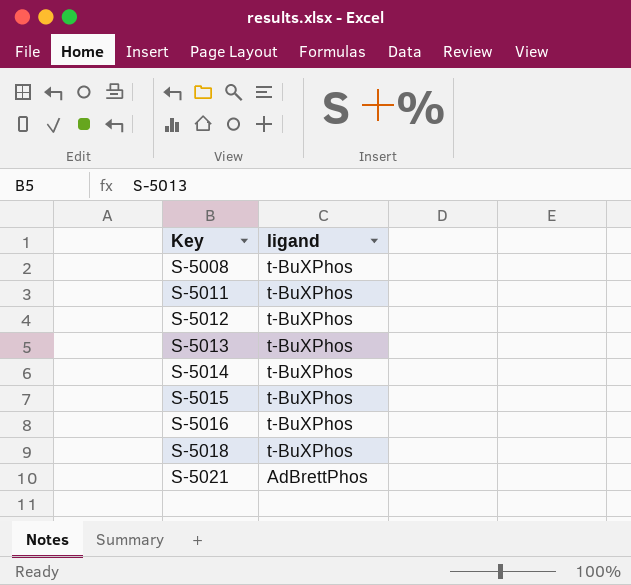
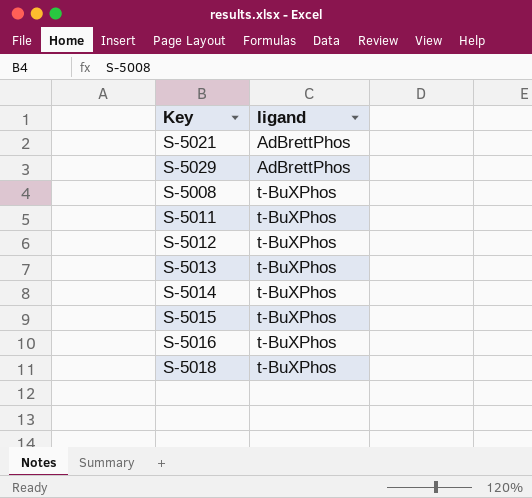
row order: Key ascending -> ligand ascending
row S-5029: none -> AdBrettPhos

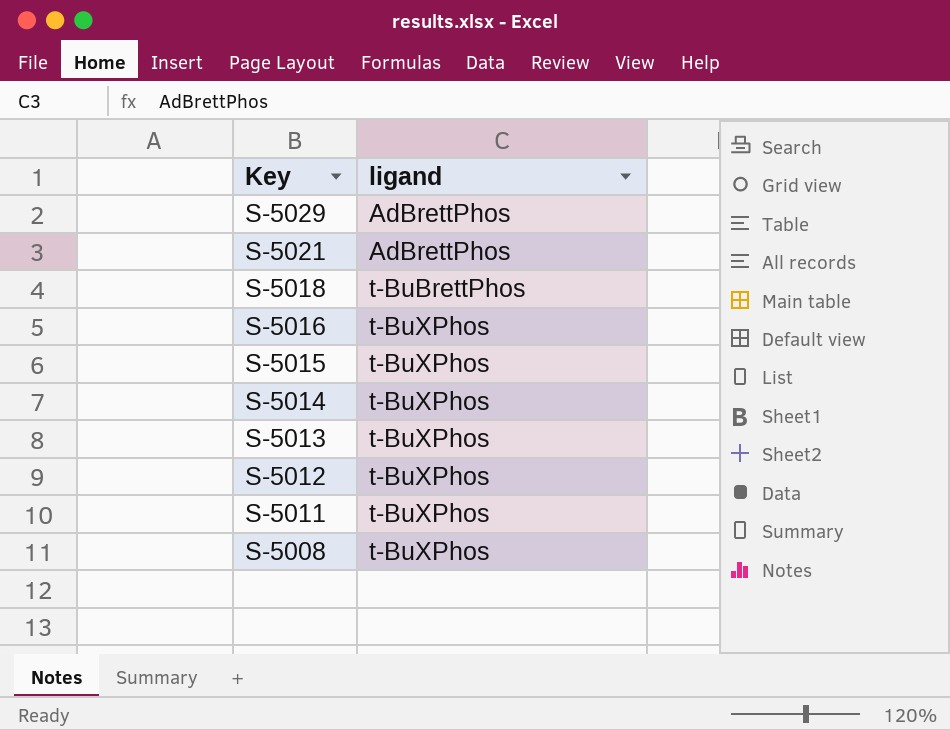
row order: ligand ascending -> Key descending
S-5018 | ligand: t-BuXPhos -> t-BuBrettPhos

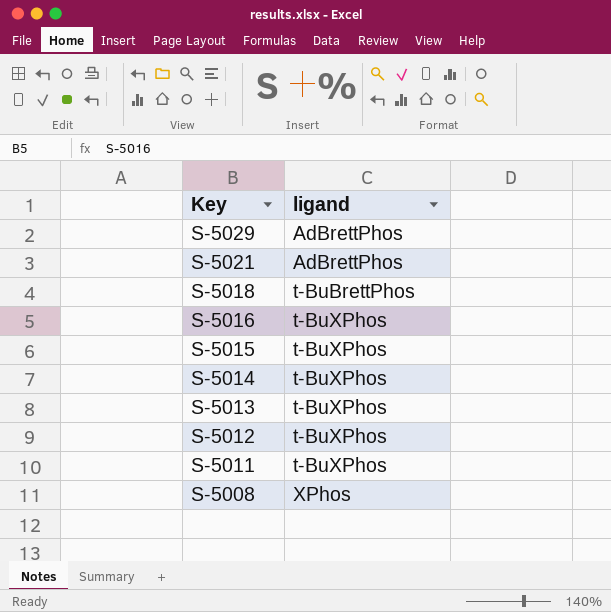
S-5008 | ligand: t-BuXPhos -> XPhos

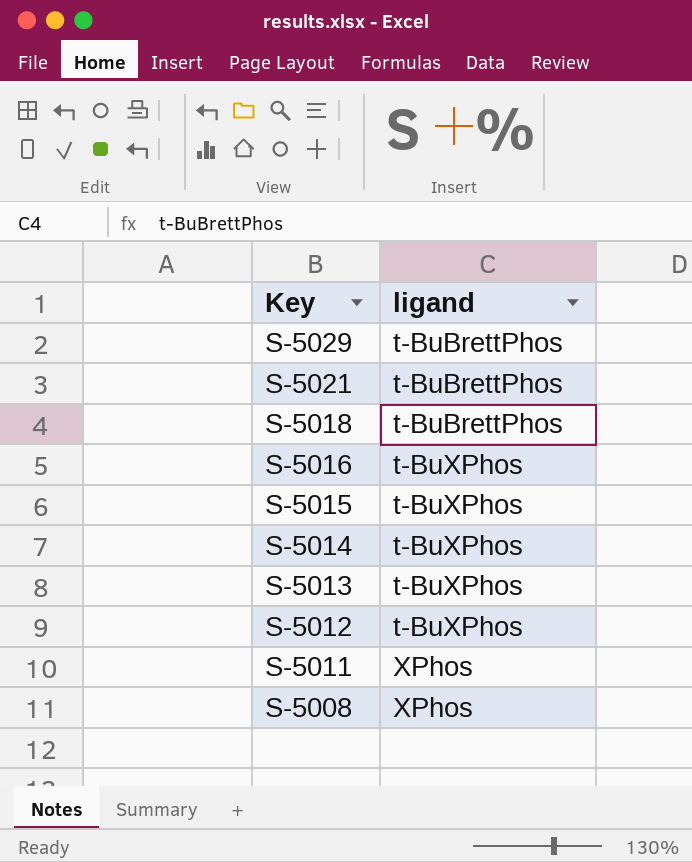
S-5029 | ligand: AdBrettPhos -> t-BuBrettPhos
S-5021 | ligand: AdBrettPhos -> t-BuBrettPhos
S-5011 | ligand: t-BuXPhos -> XPhos

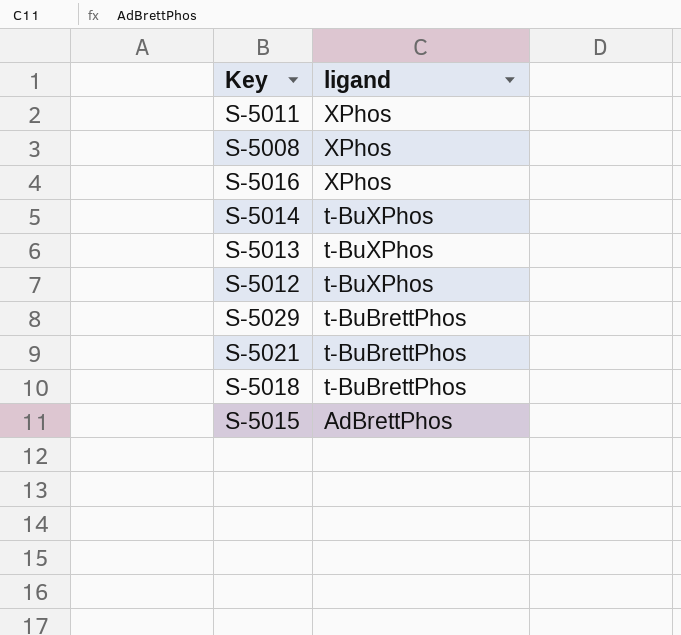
row order: Key descending -> ligand descending
S-5016 | ligand: t-BuXPhos -> XPhos
S-5015 | ligand: t-BuXPhos -> AdBrettPhos

